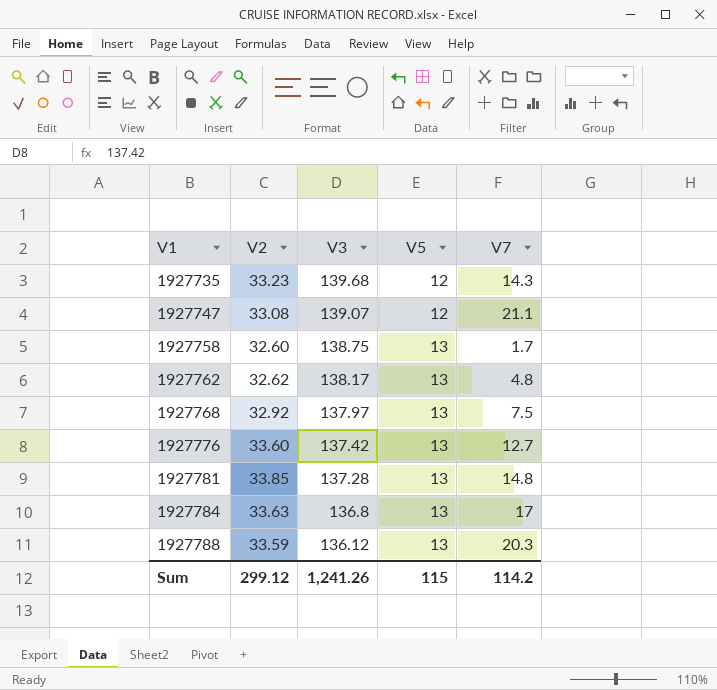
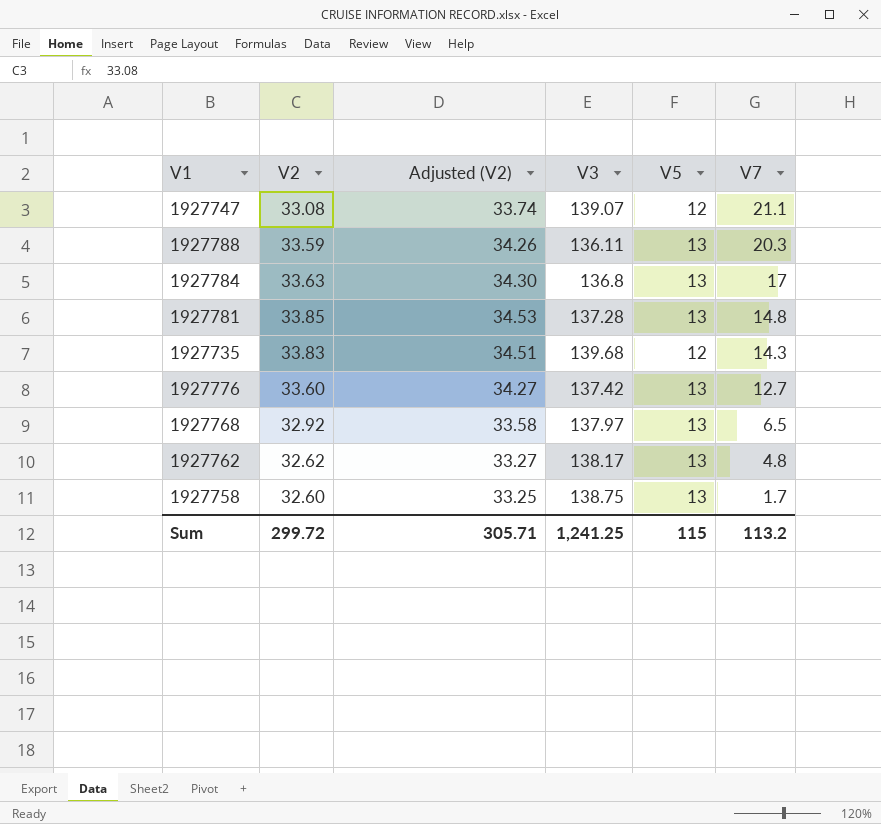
row order: V1 ascending -> V7 descending
column Adjusted (V2) | formula: none -> [V2] * 1.02
1927788 | V3: 136.12 -> 136.11
1927735 | V2: 33.23 -> 33.83
1927768 | V7: 7.5 -> 6.5
Sum | V2: 299.12 -> 299.72
Sum | V3: 1,241.26 -> 1,241.25
Sum | V7: 114.2 -> 113.2

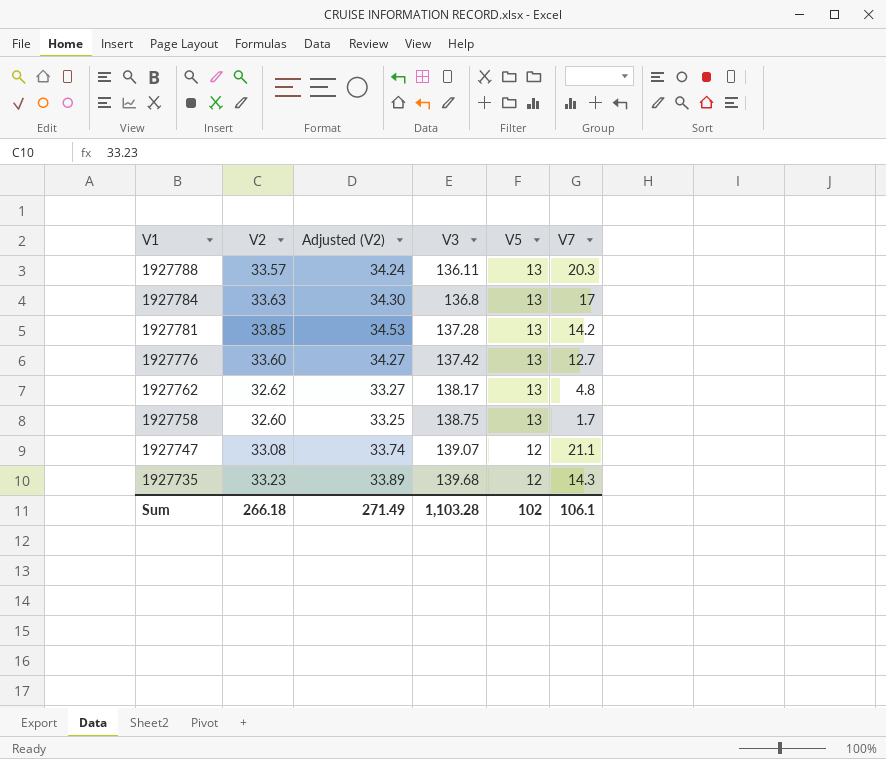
row order: V7 descending -> V1 descending
row 1927768: 32.92 | 33.58 | 137.97 | 13 | 6.5 -> none
1927788 | V2: 33.59 -> 33.57
1927788 | Adjusted (V2): 34.26 -> 34.24
1927781 | V7: 14.8 -> 14.2
1927735 | V2: 33.83 -> 33.23
1927735 | Adjusted (V2): 34.51 -> 33.89
Sum | V2: 299.72 -> 266.18
Sum | Adjusted (V2): 305.71 -> 271.49
Sum | V3: 1,241.25 -> 1,103.28
Sum | V5: 115 -> 102
Sum | V7: 113.2 -> 106.1

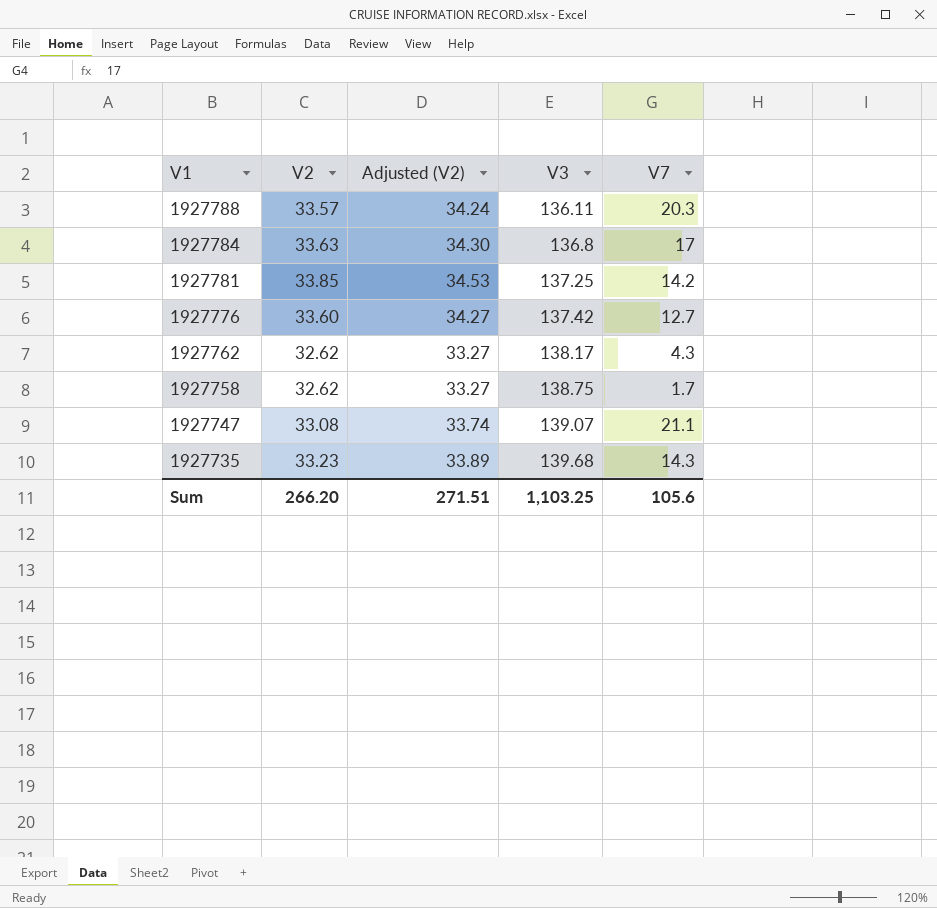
column V5 | position: 5 -> none
1927781 | V3: 137.28 -> 137.25
1927762 | V7: 4.8 -> 4.3
1927758 | V2: 32.60 -> 32.62
1927758 | Adjusted (V2): 33.25 -> 33.27
Sum | V2: 266.18 -> 266.20
Sum | Adjusted (V2): 271.49 -> 271.51
Sum | V3: 1,103.28 -> 1,103.25
Sum | V7: 106.1 -> 105.6

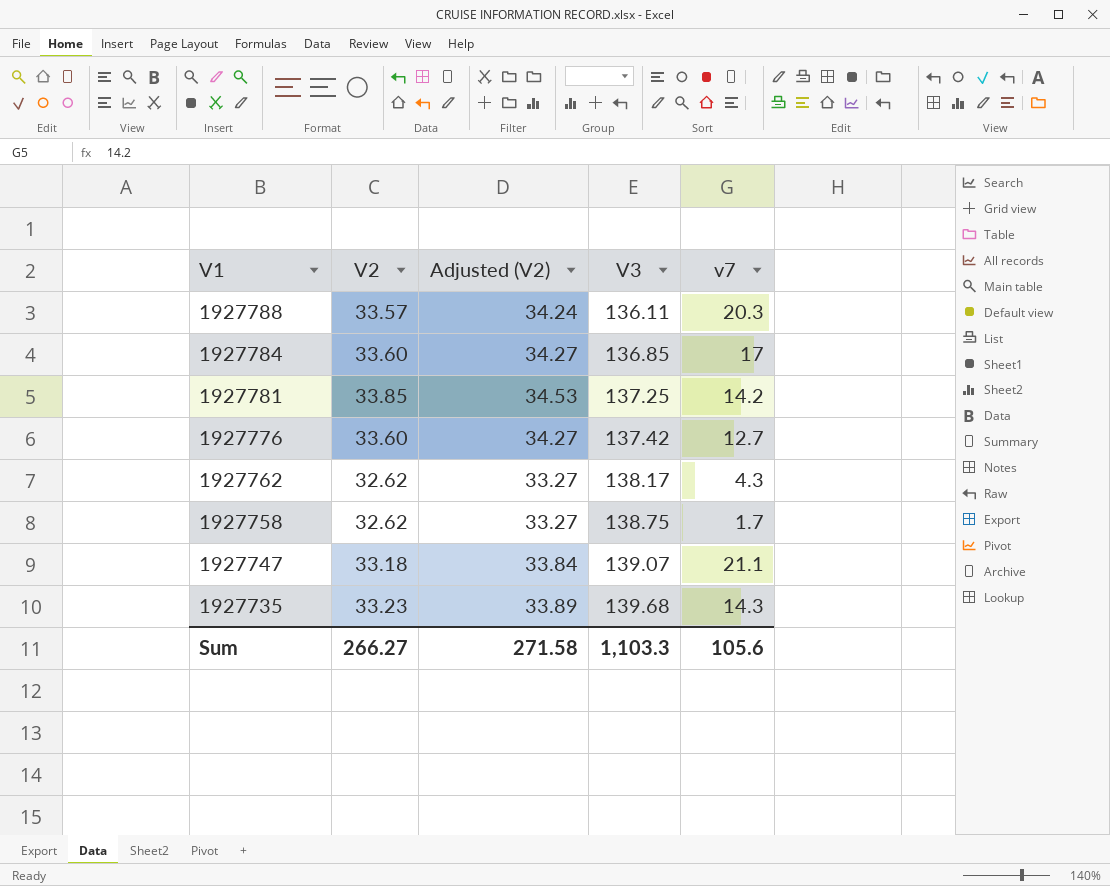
column name: V7 -> v7
1927784 | V2: 33.63 -> 33.60
1927784 | Adjusted (V2): 34.30 -> 34.27
1927784 | V3: 136.8 -> 136.85
1927747 | V2: 33.08 -> 33.18
1927747 | Adjusted (V2): 33.74 -> 33.84
Sum | V2: 266.20 -> 266.27
Sum | Adjusted (V2): 271.51 -> 271.58
Sum | V3: 1,103.25 -> 1,103.3

